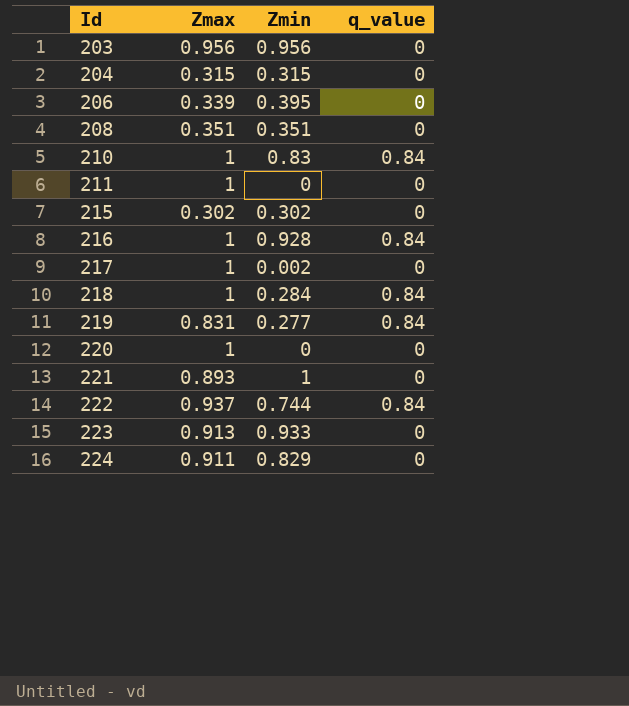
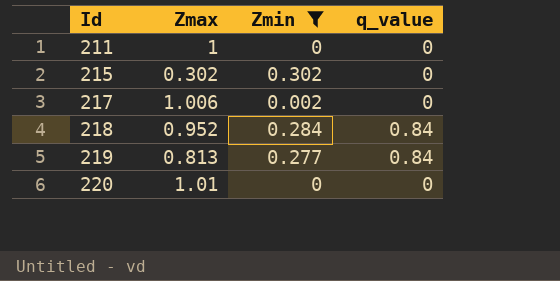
filter: none -> Zmin <= 0.302
217 | Zmax: 1 -> 1.006
218 | Zmax: 1 -> 0.952
219 | Zmax: 0.831 -> 0.813
220 | Zmax: 1 -> 1.01

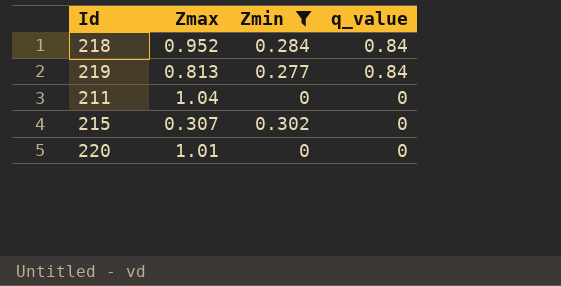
row order: Id ascending -> q_value descending
row 217: 1.006 | 0.002 | 0 -> none
211 | Zmax: 1 -> 1.04
215 | Zmax: 0.302 -> 0.307

